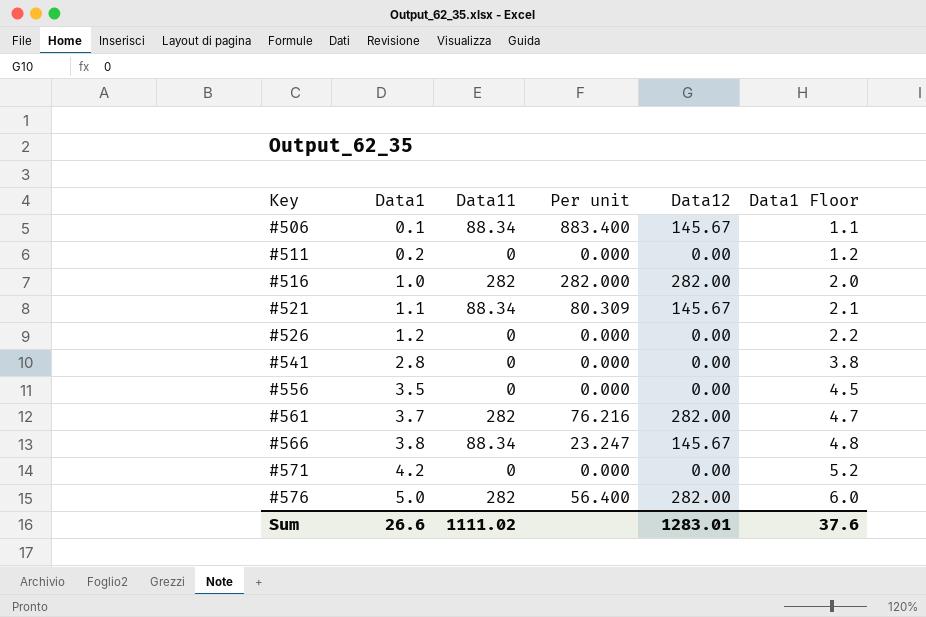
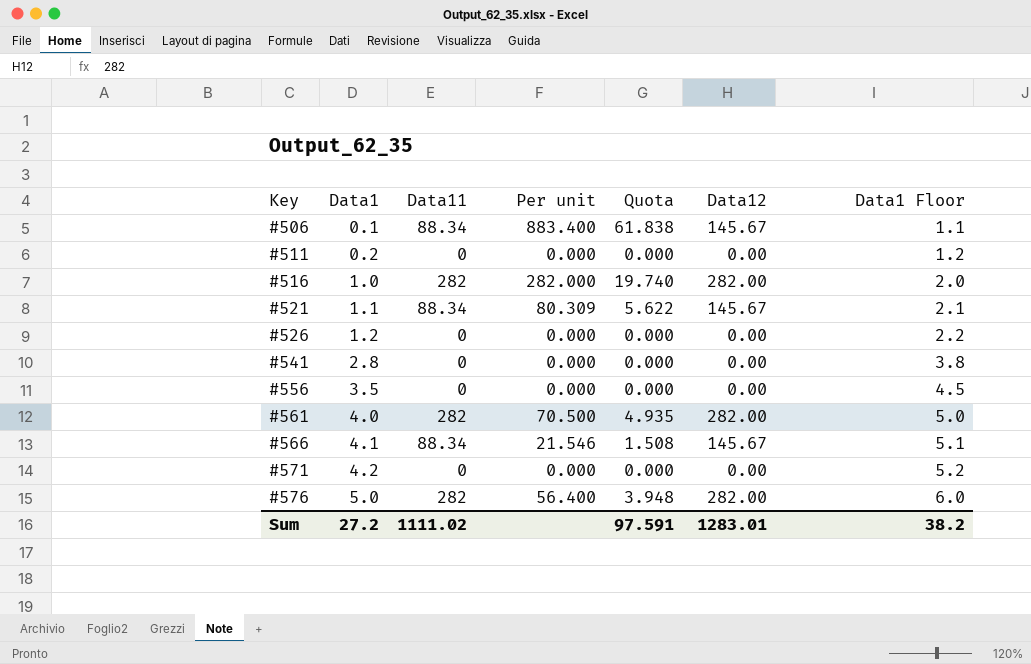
column Quota | formula: none -> [Per unit] * 0.07
#561 | Data1: 3.7 -> 4.0
#561 | Per unit: 76.216 -> 70.500
#561 | Data1 Floor: 4.7 -> 5.0
#566 | Data1: 3.8 -> 4.1
#566 | Per unit: 23.247 -> 21.546
#566 | Data1 Floor: 4.8 -> 5.1
Sum | Data1: 26.6 -> 27.2
Sum | Data1 Floor: 37.6 -> 38.2

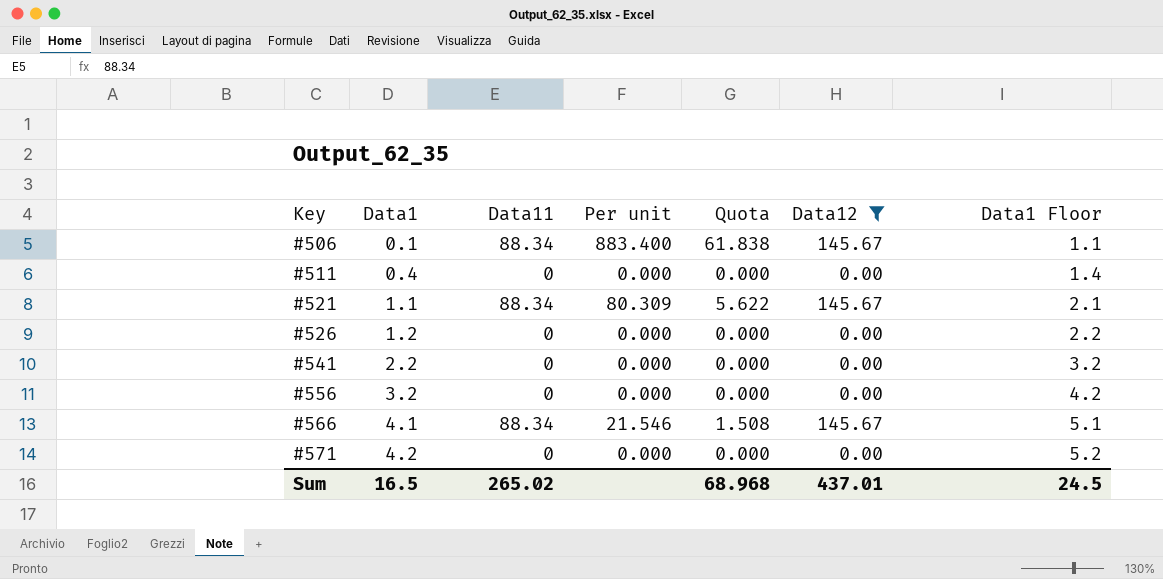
filter: none -> Data12 != 282.00
#511 | Data1: 0.2 -> 0.4
#511 | Data1 Floor: 1.2 -> 1.4
#541 | Data1: 2.8 -> 2.2
#541 | Data1 Floor: 3.8 -> 3.2
#556 | Data1: 3.5 -> 3.2
#556 | Data1 Floor: 4.5 -> 4.2
Sum | Data1: 27.2 -> 16.5
Sum | Data11: 1111.02 -> 265.02
Sum | Quota: 97.591 -> 68.968
Sum | Data12: 1283.01 -> 437.01
Sum | Data1 Floor: 38.2 -> 24.5

